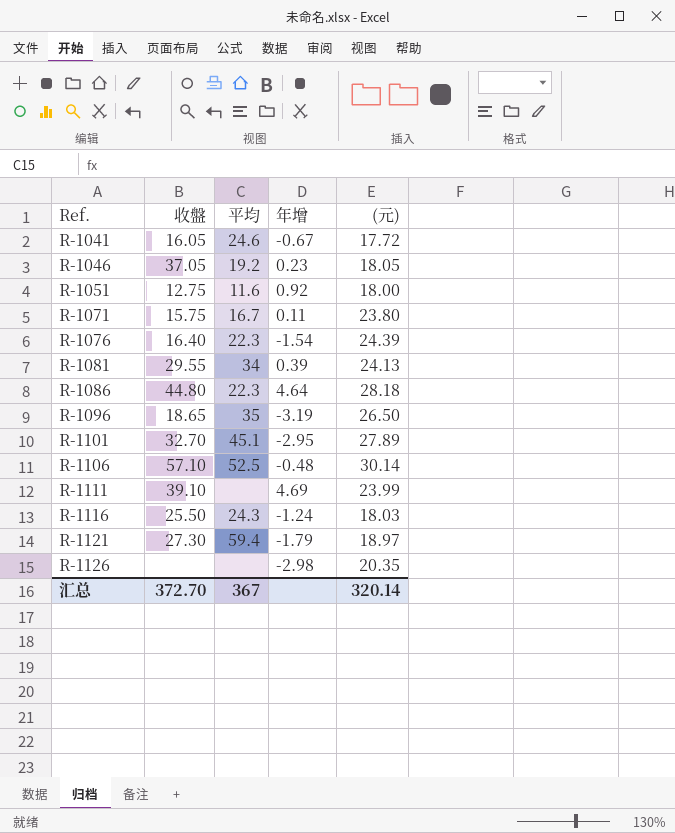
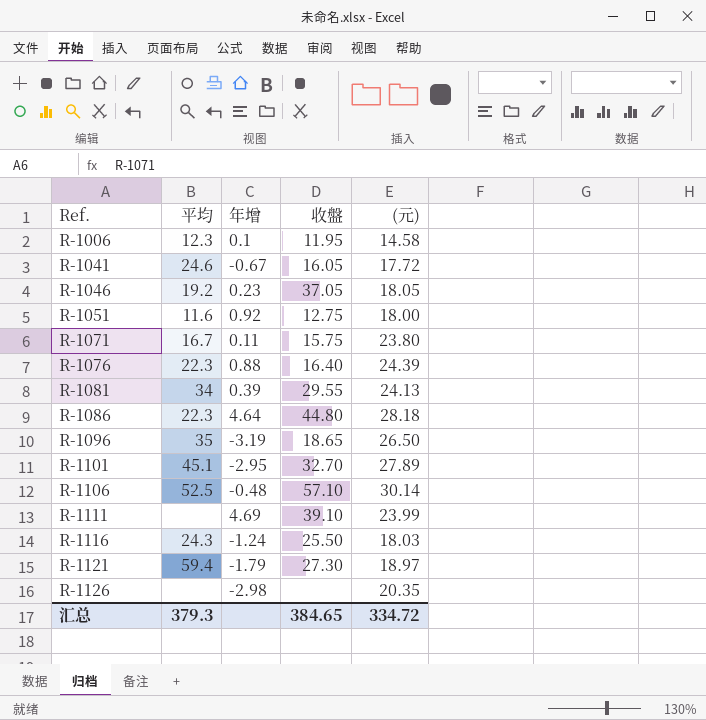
column 收盤 | position: 2 -> 4
row R-1006: none -> 12.3 | 0.1 | 11.95 | 14.58
R-1076 | 年增: -1.54 -> 0.88
汇总 | 平均: 367 -> 379.3
汇总 | 收盤: 372.70 -> 384.65
汇总 | (元): 320.14 -> 334.72

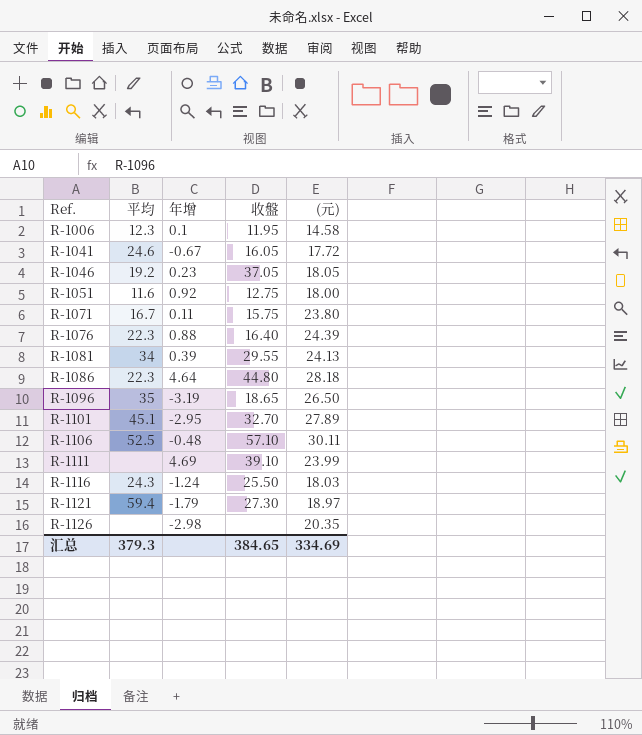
R-1106 | (元): 30.14 -> 30.11
汇总 | (元): 334.72 -> 334.69

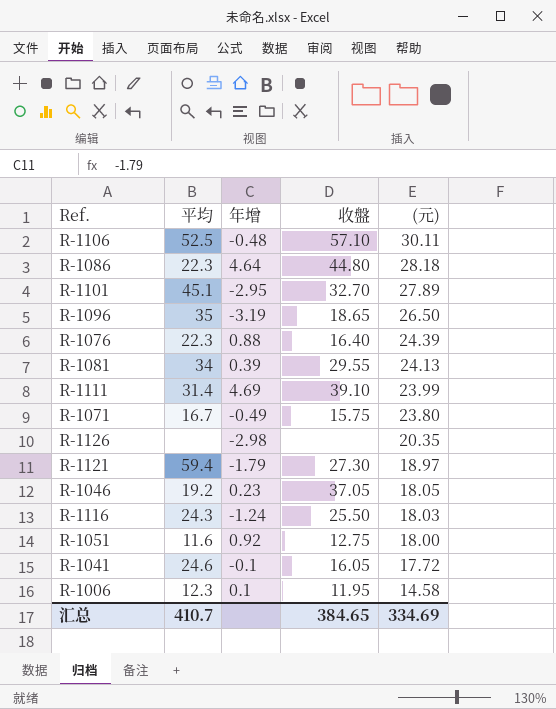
row order: Ref. ascending -> (元) descending
R-1111 | 平均: none -> 31.4
R-1071 | 年增: 0.11 -> -0.49
R-1041 | 年增: -0.67 -> -0.1
汇总 | 平均: 379.3 -> 410.7

